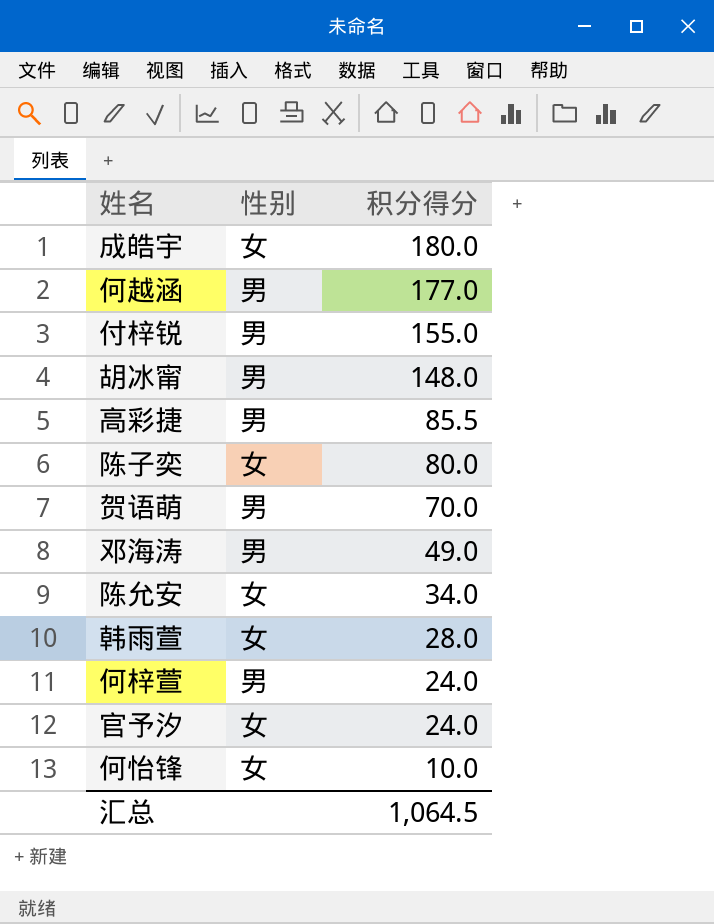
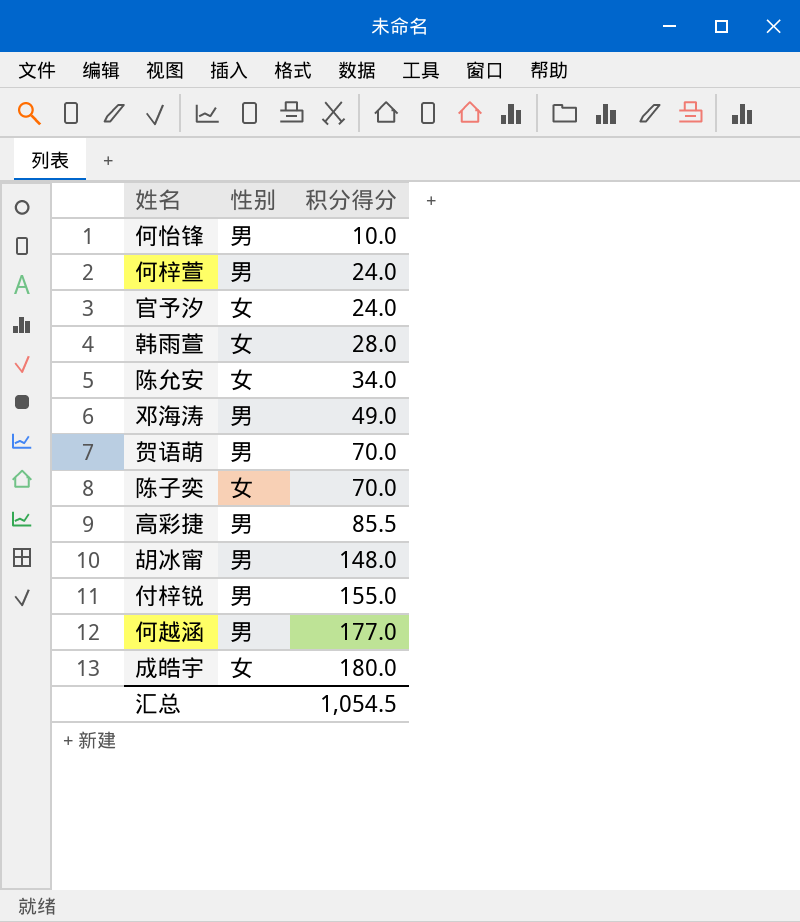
row order: 积分得分 descending -> 积分得分 ascending
何怡锋 | 性别: 女 -> 男
陈子奕 | 积分得分: 80.0 -> 70.0
汇总 | 积分得分: 1,064.5 -> 1,054.5

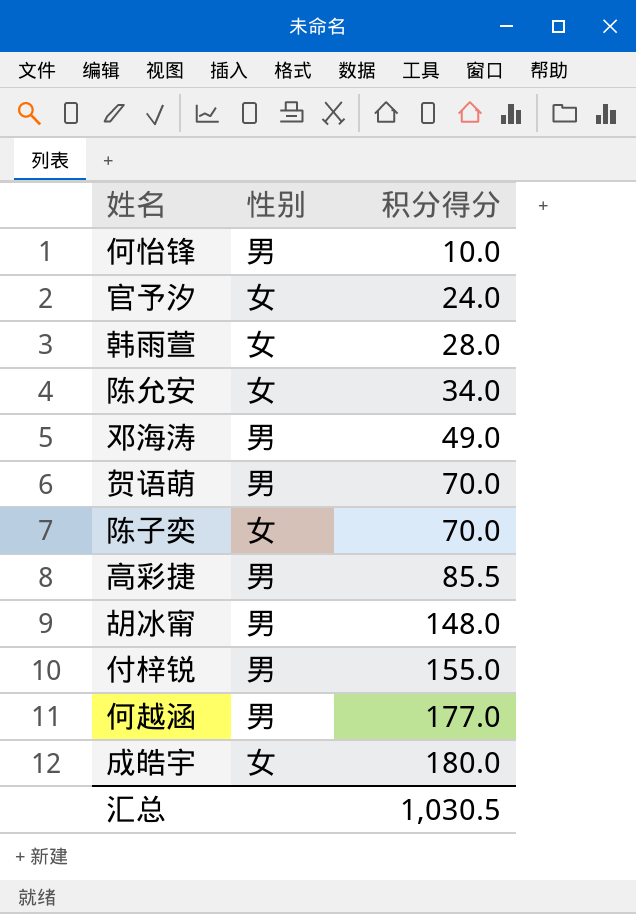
row 何梓萱: 男 | 24.0 -> none
汇总 | 积分得分: 1,054.5 -> 1,030.5

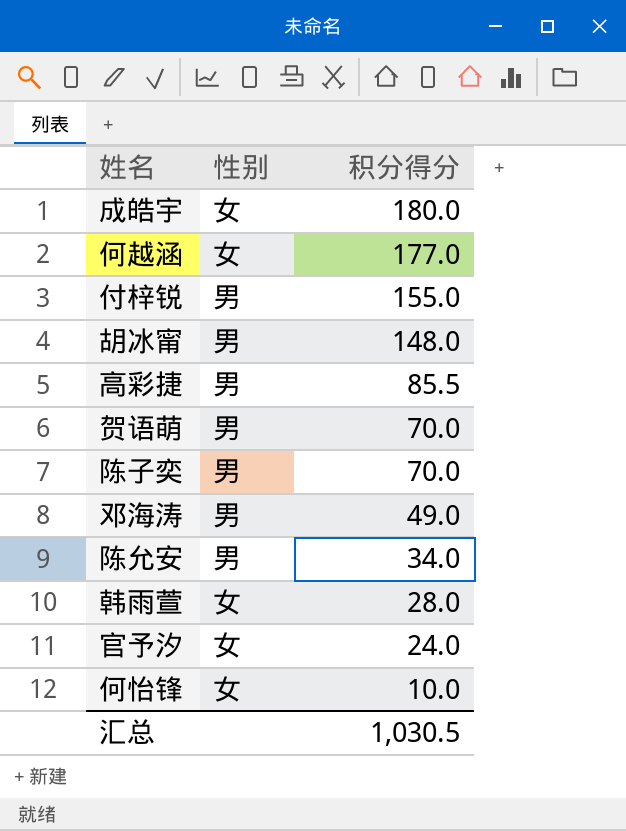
row order: 积分得分 ascending -> 积分得分 descending
何越涵 | 性别: 男 -> 女
陈子奕 | 性别: 女 -> 男
陈允安 | 性别: 女 -> 男
何怡锋 | 性别: 男 -> 女

